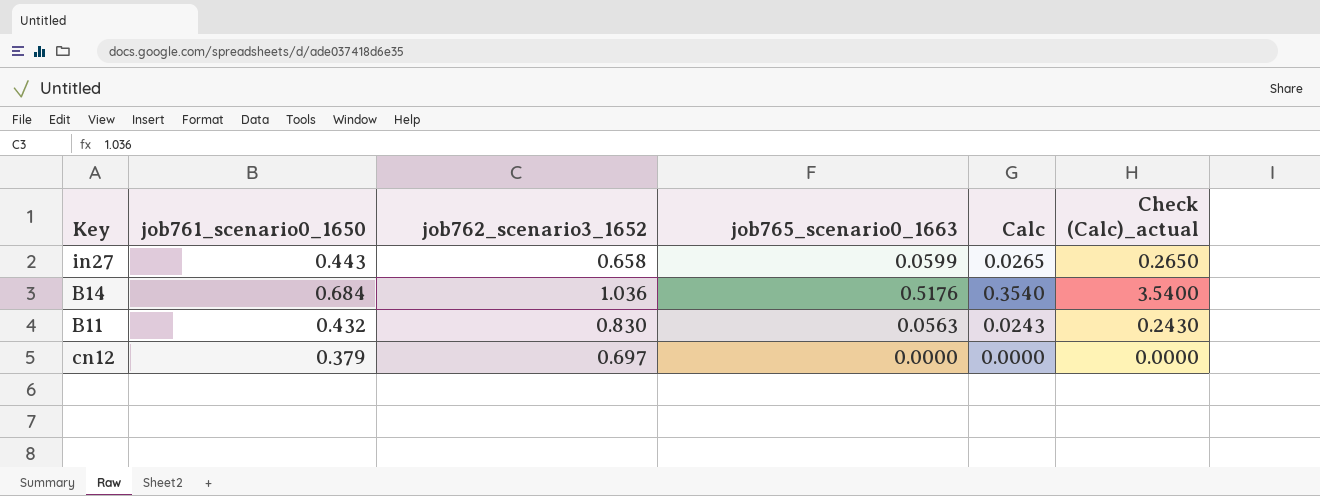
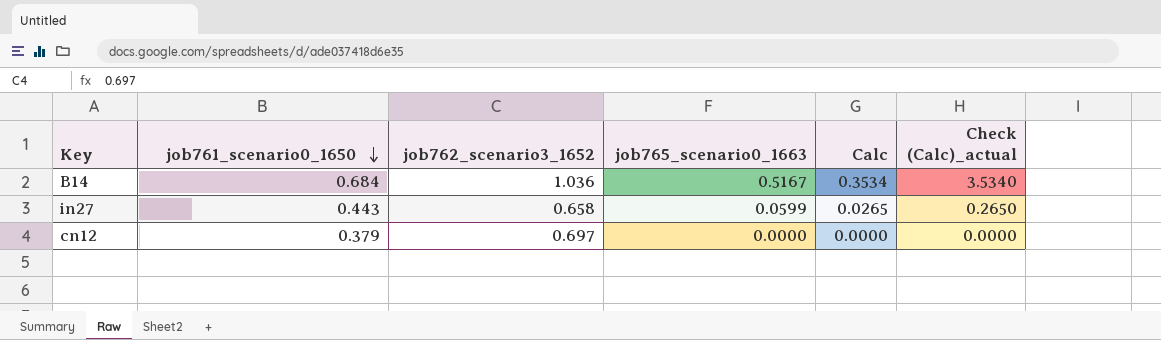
row order: none -> job761_scenario0_1650 descending
row B11: 0.432 | 0.830 | 0.0563 | 0.0243 | 0.2430 -> none
B14 | job765_scenario0_1663: 0.5176 -> 0.5167
B14 | Calc: 0.3540 -> 0.3534
B14 | Check (Calc)_actual: 3.5400 -> 3.5340

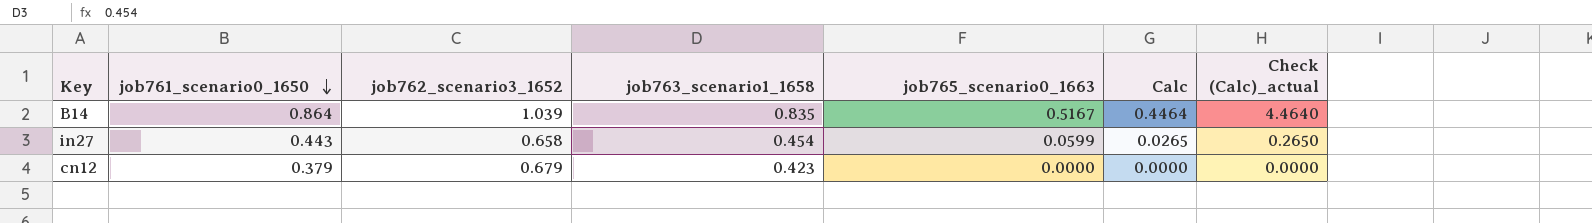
column job763_scenario1_1658 | position: none -> 4
B14 | job761_scenario0_1650: 0.684 -> 0.864
B14 | job762_scenario3_1652: 1.036 -> 1.039
B14 | Calc: 0.3534 -> 0.4464
B14 | Check (Calc)_actual: 3.5340 -> 4.4640
cn12 | job762_scenario3_1652: 0.697 -> 0.679

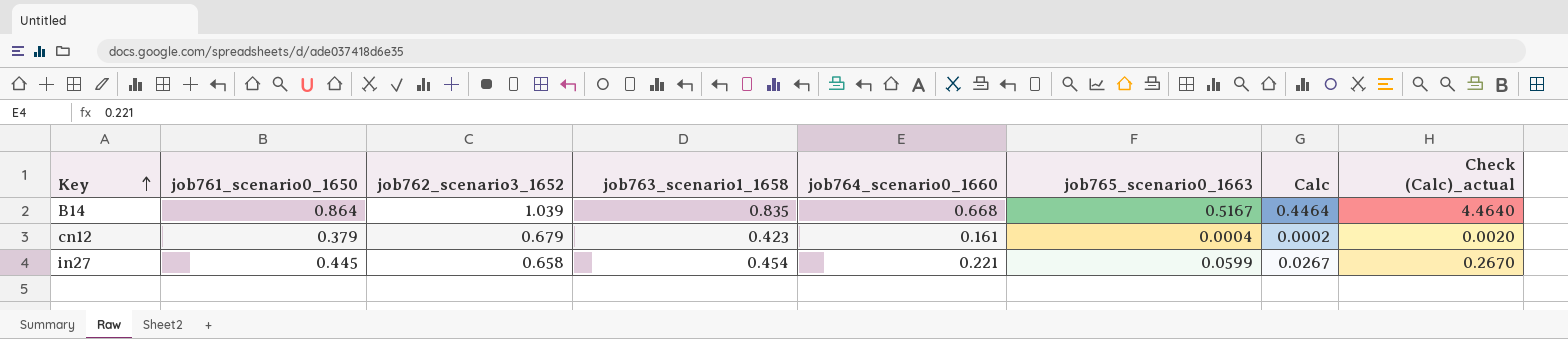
row order: job761_scenario0_1650 descending -> Key ascending
column job764_scenario0_1660 | position: none -> 5
cn12 | job765_scenario0_1663: 0.0000 -> 0.0004
cn12 | Calc: 0.0000 -> 0.0002
cn12 | Check (Calc)_actual: 0.0000 -> 0.0020
in27 | job761_scenario0_1650: 0.443 -> 0.445
in27 | Calc: 0.0265 -> 0.0267
in27 | Check (Calc)_actual: 0.2650 -> 0.2670

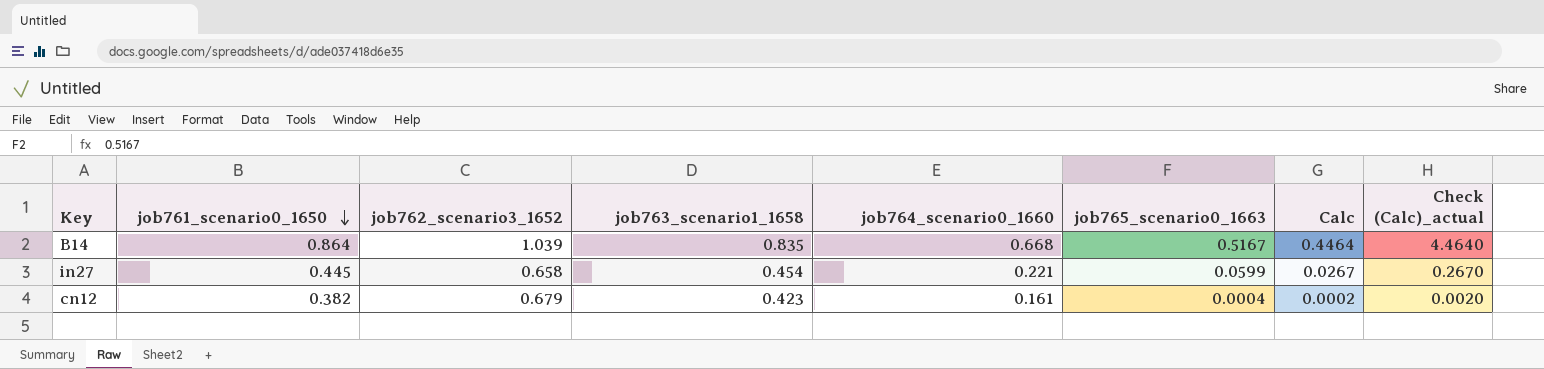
row order: Key ascending -> job761_scenario0_1650 descending
cn12 | job761_scenario0_1650: 0.379 -> 0.382

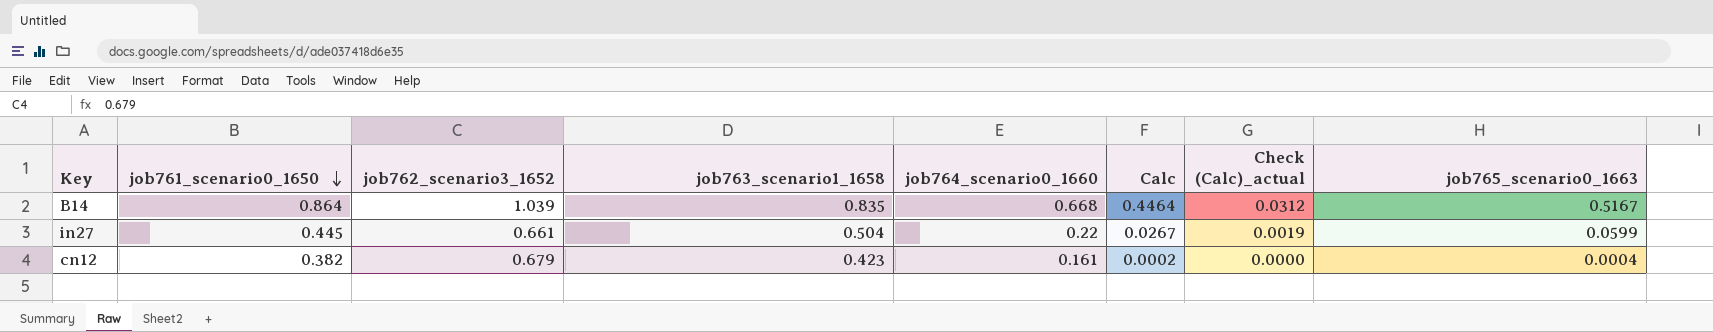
column Check (Calc)_actual | formula: [Calc] * 10 -> [Calc] * 0.07
column job765_scenario0_1663 | position: 6 -> 8
in27 | job762_scenario3_1652: 0.658 -> 0.661
in27 | job763_scenario1_1658: 0.454 -> 0.504
in27 | job764_scenario0_1660: 0.221 -> 0.22

